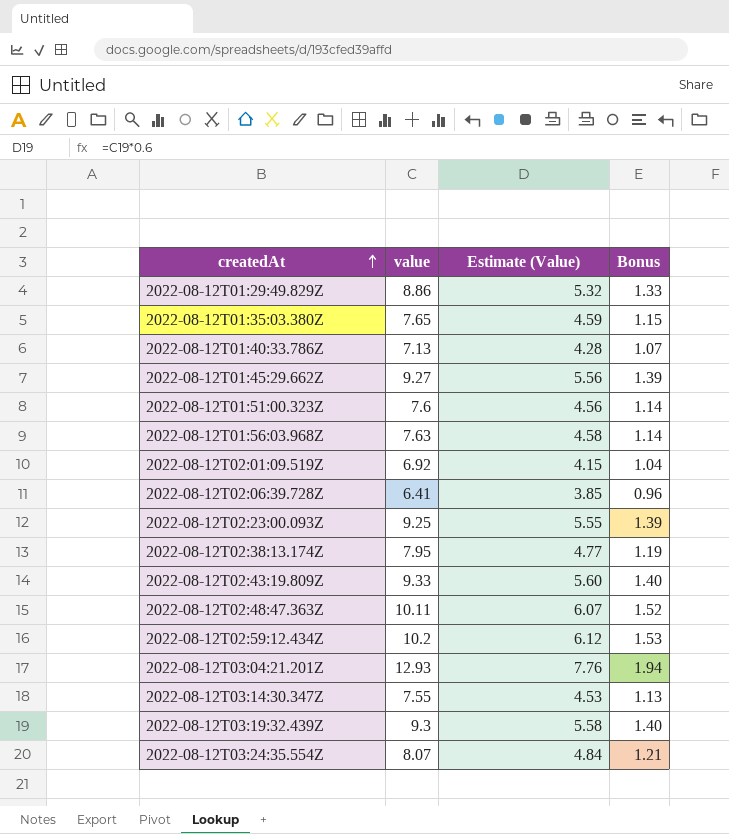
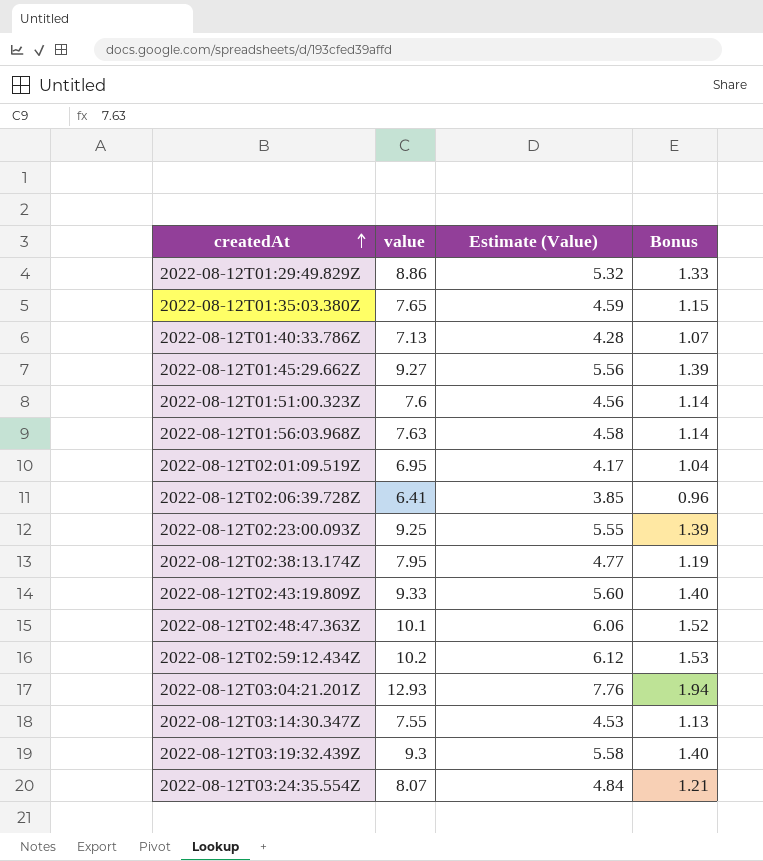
2022-08-12T02:01:09.519Z | value: 6.92 -> 6.95
2022-08-12T02:01:09.519Z | Estimate (Value): 4.15 -> 4.17
2022-08-12T02:48:47.363Z | value: 10.11 -> 10.1
2022-08-12T02:48:47.363Z | Estimate (Value): 6.07 -> 6.06

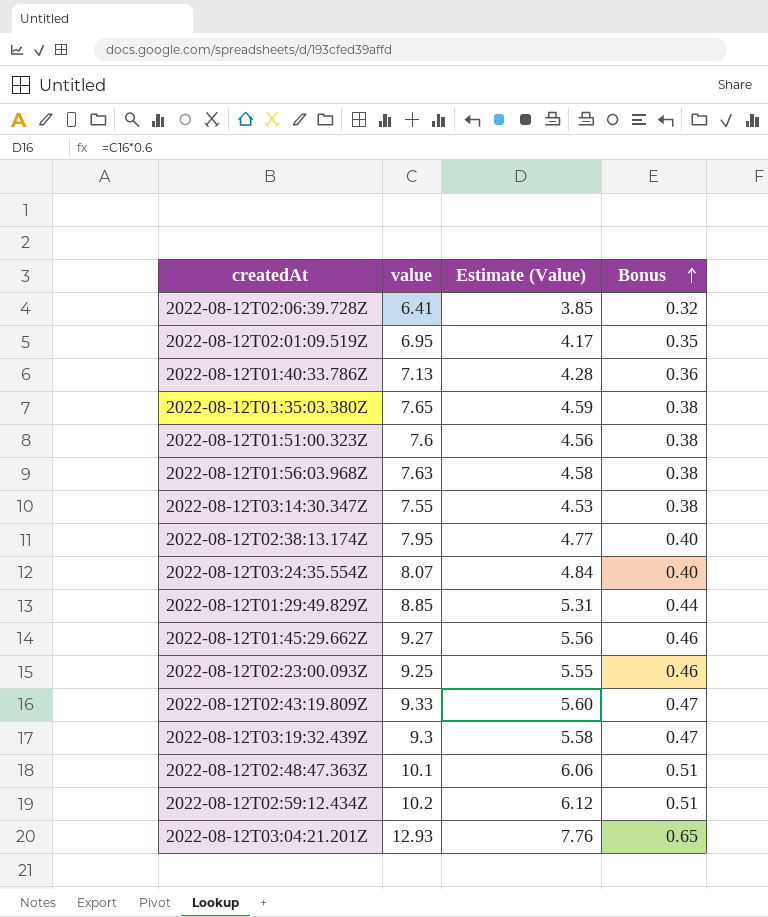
row order: createdAt ascending -> Bonus ascending
column Bonus | formula: [value] * 0.15 -> [value] * 0.05
2022-08-12T01:29:49.829Z | value: 8.86 -> 8.85
2022-08-12T01:29:49.829Z | Estimate (Value): 5.32 -> 5.31

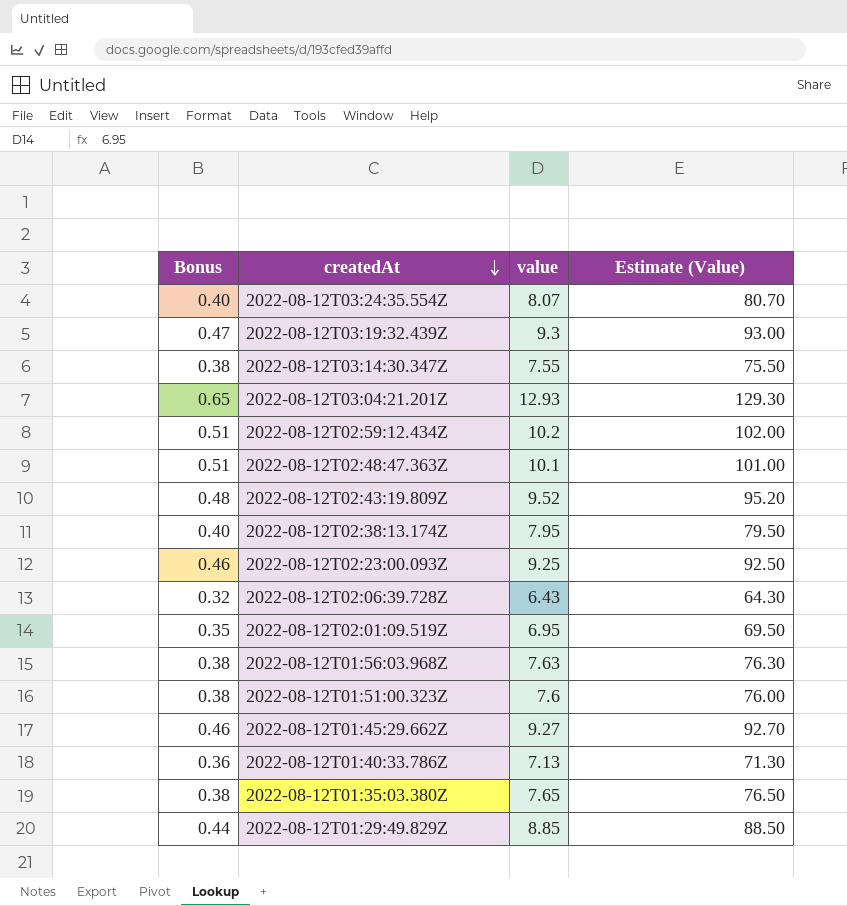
row order: Bonus ascending -> createdAt descending
column Bonus | position: 4 -> 1
column Estimate (Value) | formula: [value] * 0.6 -> [value] * 10
2022-08-12T02:43:19.809Z | Bonus: 0.47 -> 0.48
2022-08-12T02:43:19.809Z | value: 9.33 -> 9.52
2022-08-12T02:06:39.728Z | value: 6.41 -> 6.43

